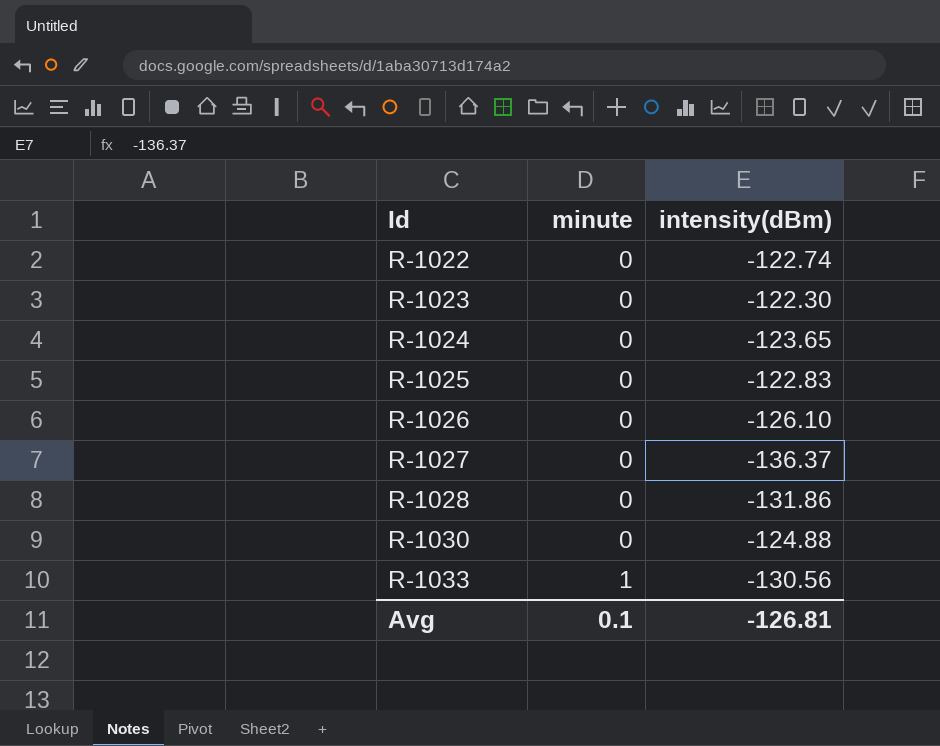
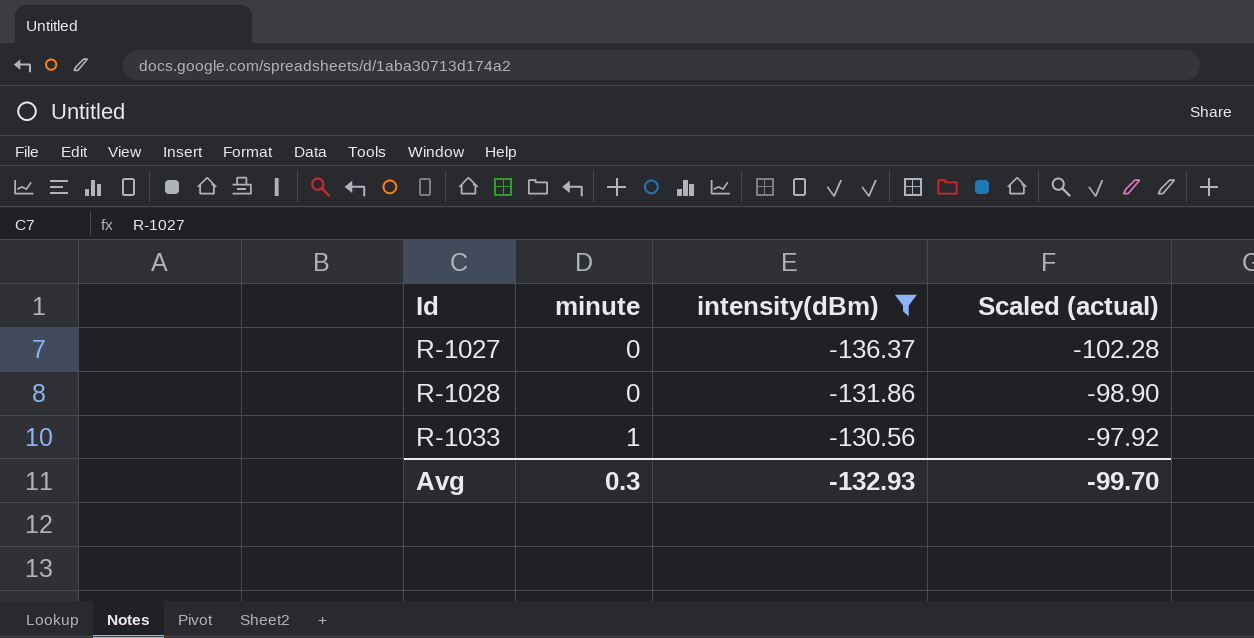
filter: none -> intensity(dBm) <= -130.56
column Scaled (actual) | formula: none -> [intensity(dBm)] * 0.75
Avg | minute: 0.1 -> 0.3
Avg | intensity(dBm): -126.81 -> -132.93

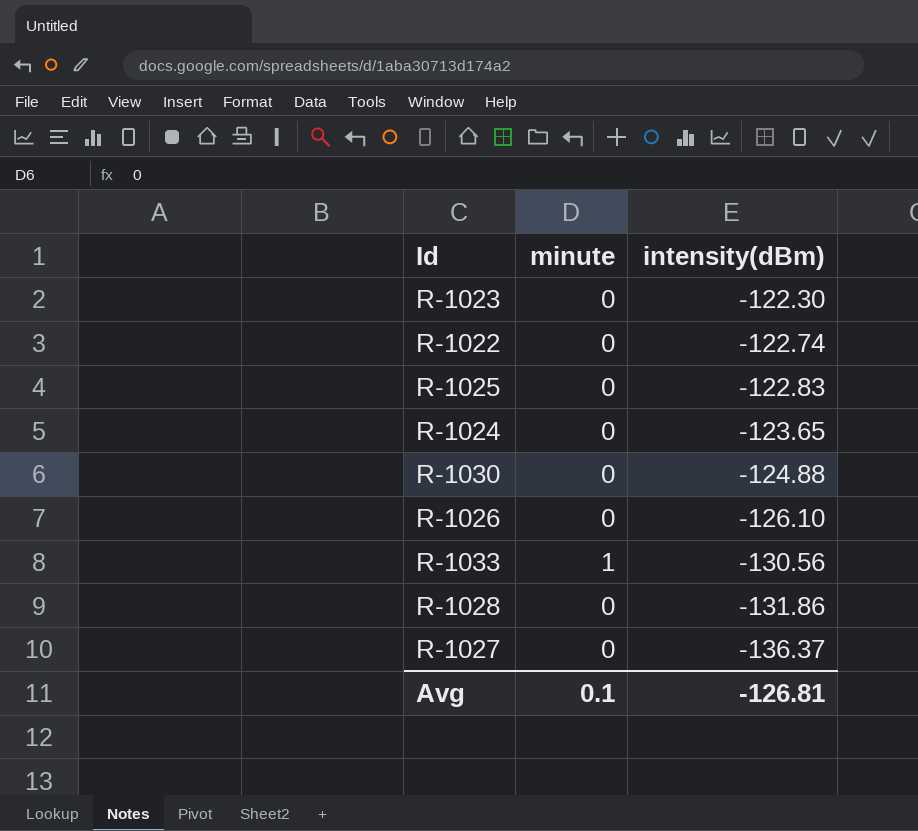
filter: intensity(dBm) <= -130.56 -> none
row order: Id ascending -> intensity(dBm) descending
column Scaled (actual) | formula: [intensity(dBm)] * 0.75 -> none
Avg | minute: 0.3 -> 0.1
Avg | intensity(dBm): -132.93 -> -126.81

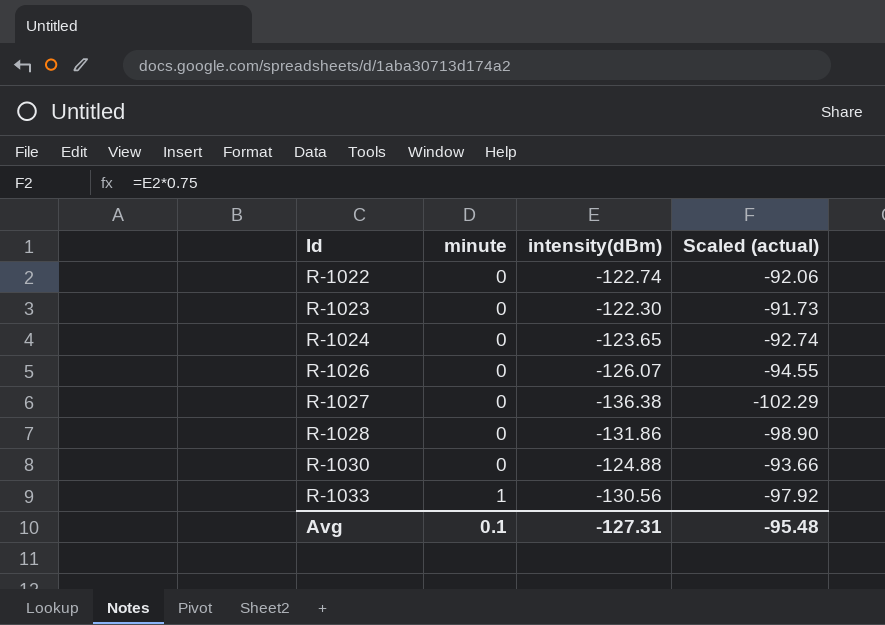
row order: intensity(dBm) descending -> Id ascending
column Scaled (actual) | formula: none -> [intensity(dBm)] * 0.75
row R-1025: 0 | -122.83 -> none
R-1026 | intensity(dBm): -126.10 -> -126.07
R-1027 | intensity(dBm): -136.37 -> -136.38
Avg | intensity(dBm): -126.81 -> -127.31

